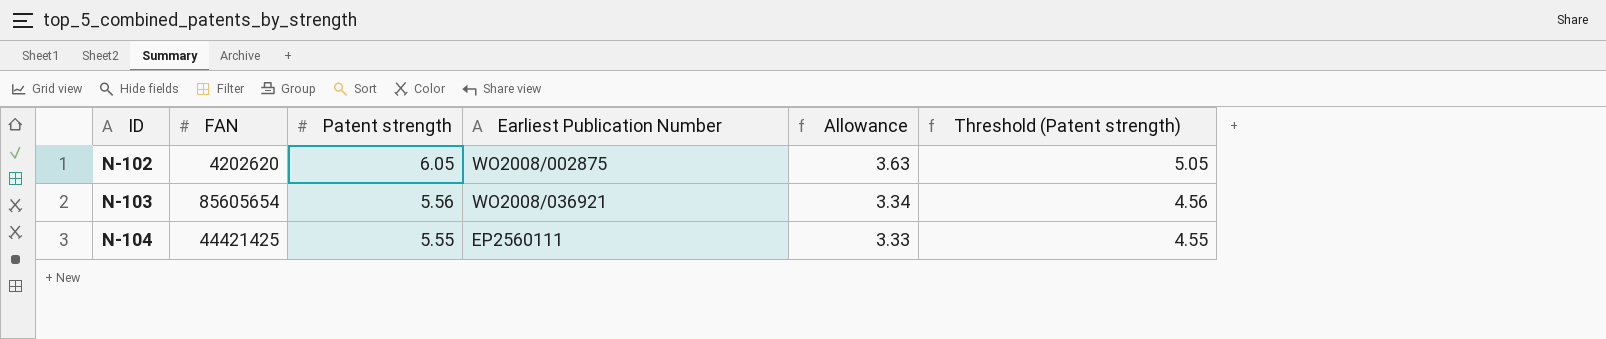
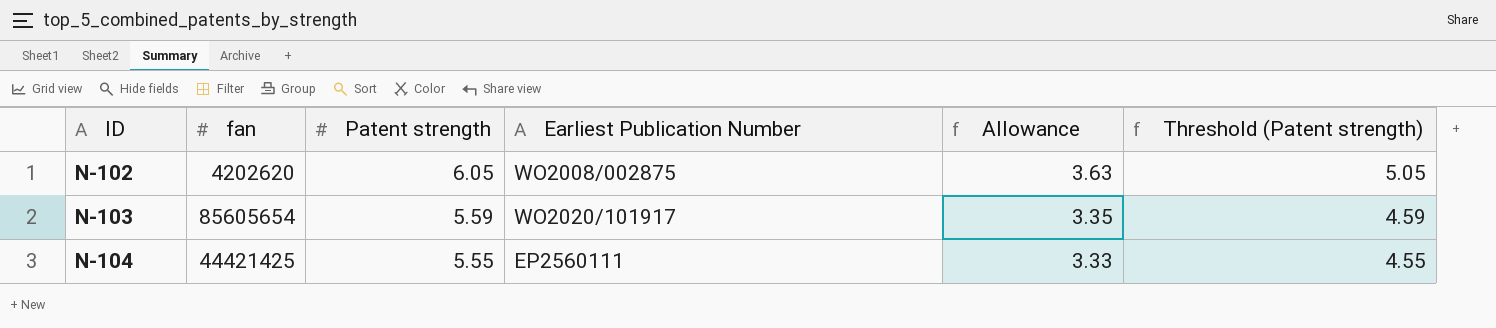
column name: FAN -> fan
N-103 | Patent strength: 5.56 -> 5.59
N-103 | Earliest Publication Number: WO2008/036921 -> WO2020/101917
N-103 | Allowance: 3.34 -> 3.35
N-103 | Threshold (Patent strength): 4.56 -> 4.59

